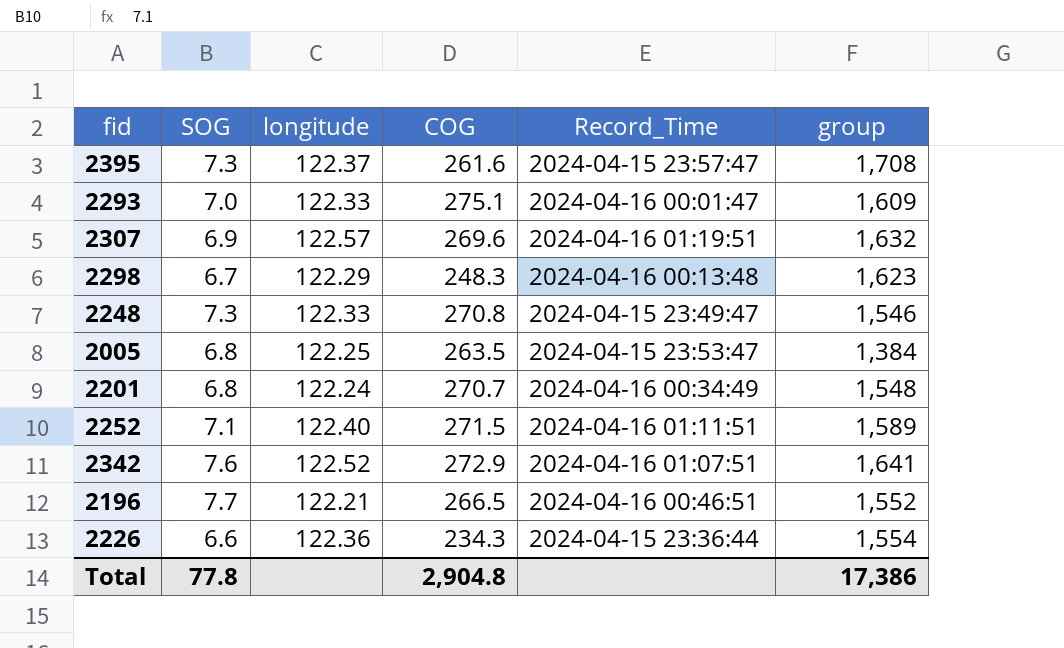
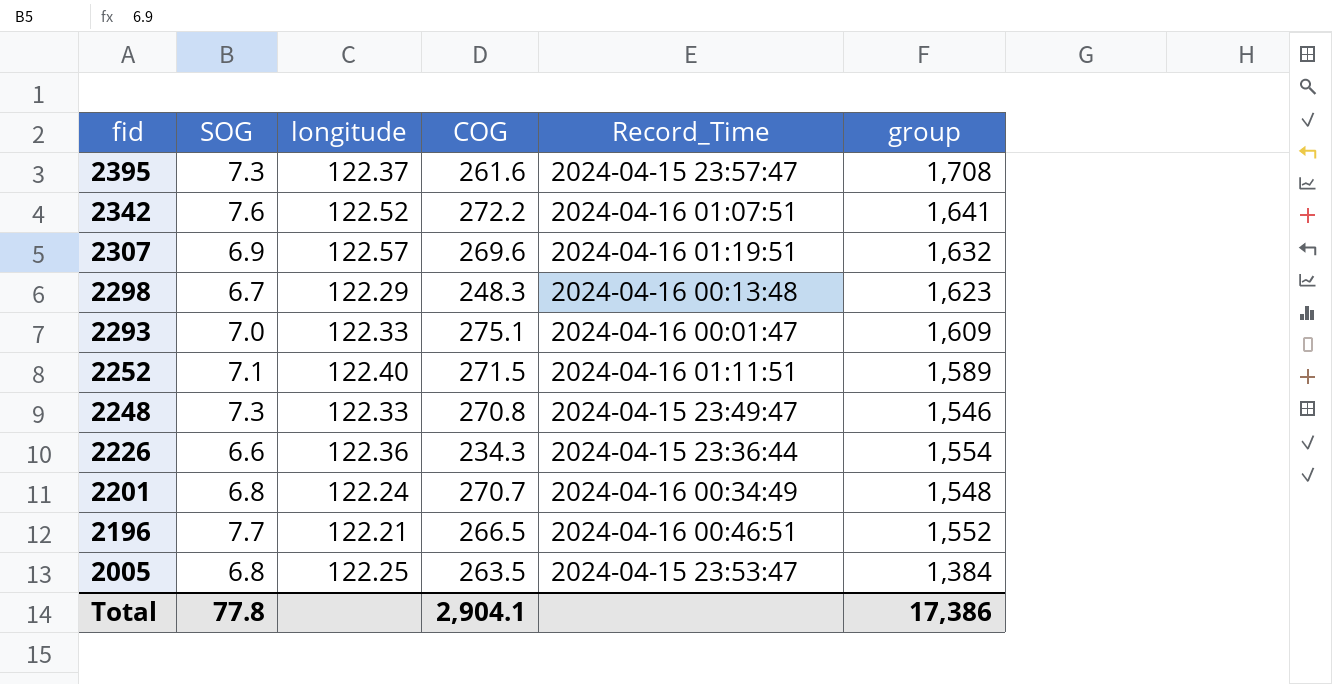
row order: none -> fid descending
2342 | COG: 272.9 -> 272.2
Total | COG: 2,904.8 -> 2,904.1

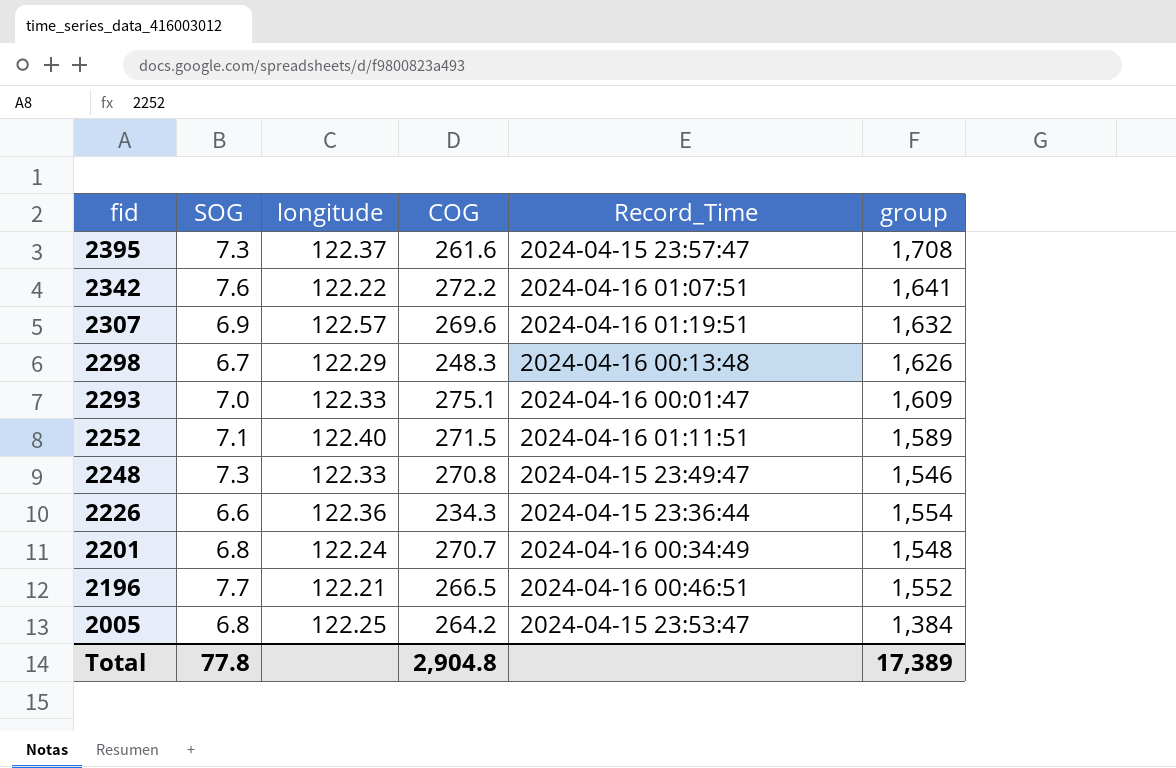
2342 | longitude: 122.52 -> 122.22
2298 | group: 1,623 -> 1,626
2005 | COG: 263.5 -> 264.2
Total | COG: 2,904.1 -> 2,904.8
Total | group: 17,386 -> 17,389

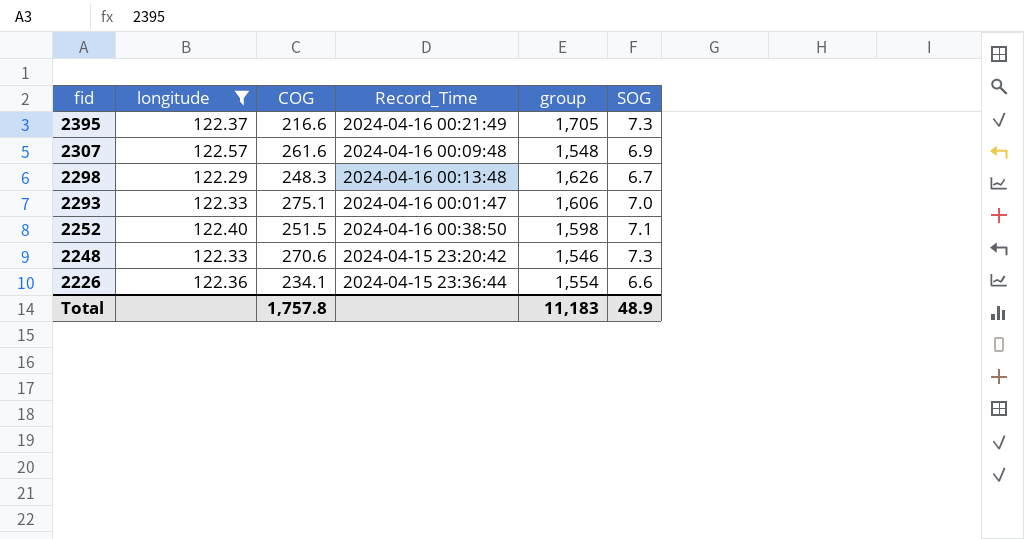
filter: none -> longitude >= 122.29
column SOG | position: 2 -> 6
2395 | COG: 261.6 -> 216.6
2395 | Record_Time: 2024-04-15 23:57:47 -> 2024-04-16 00:21:49
2395 | group: 1,708 -> 1,705
2307 | COG: 269.6 -> 261.6
2307 | Record_Time: 2024-04-16 01:19:51 -> 2024-04-16 00:09:48
2307 | group: 1,632 -> 1,548
2293 | group: 1,609 -> 1,606
2252 | COG: 271.5 -> 251.5
2252 | Record_Time: 2024-04-16 01:11:51 -> 2024-04-16 00:38:50
2252 | group: 1,589 -> 1,598
2248 | COG: 270.8 -> 270.6
2248 | Record_Time: 2024-04-15 23:49:47 -> 2024-04-15 23:20:42
2226 | COG: 234.3 -> 234.1
Total | COG: 2,904.8 -> 1,757.8
Total | group: 17,389 -> 11,183
Total | SOG: 77.8 -> 48.9

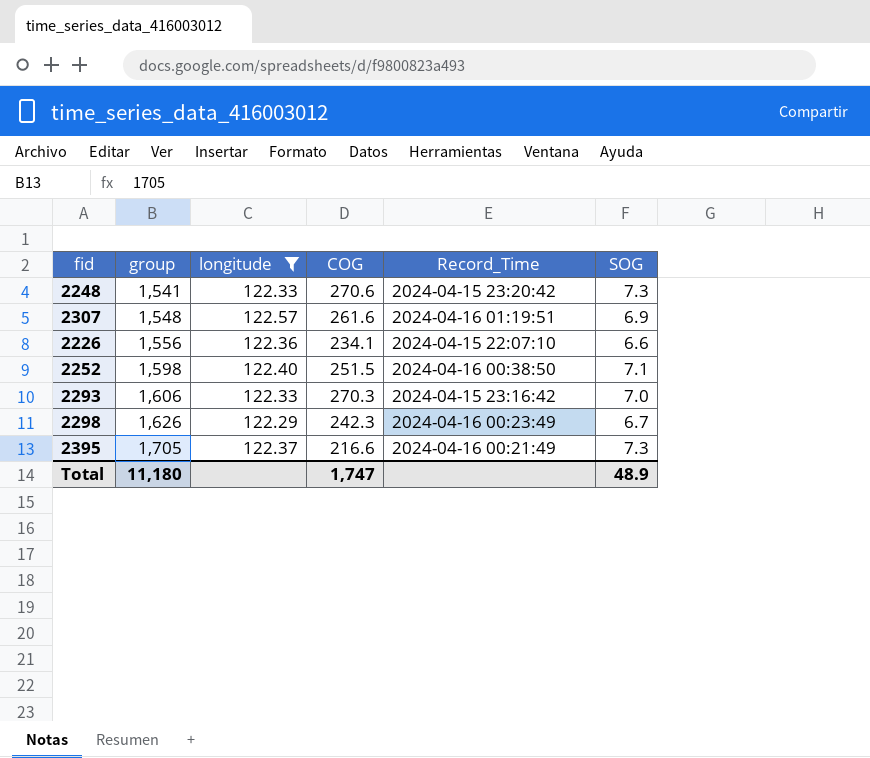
row order: fid descending -> group ascending
column group | position: 5 -> 2
2248 | group: 1,546 -> 1,541
2307 | Record_Time: 2024-04-16 00:09:48 -> 2024-04-16 01:19:51
2226 | group: 1,554 -> 1,556
2226 | Record_Time: 2024-04-15 23:36:44 -> 2024-04-15 22:07:10
2293 | COG: 275.1 -> 270.3
2293 | Record_Time: 2024-04-16 00:01:47 -> 2024-04-15 23:16:42
2298 | COG: 248.3 -> 242.3
2298 | Record_Time: 2024-04-16 00:13:48 -> 2024-04-16 00:23:49
Total | group: 11,183 -> 11,180
Total | COG: 1,757.8 -> 1,747

